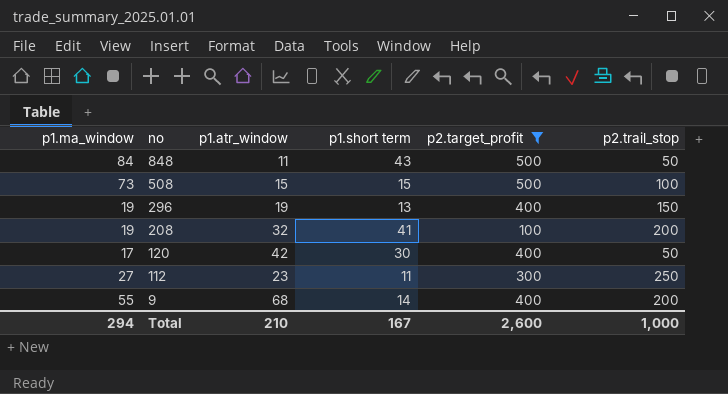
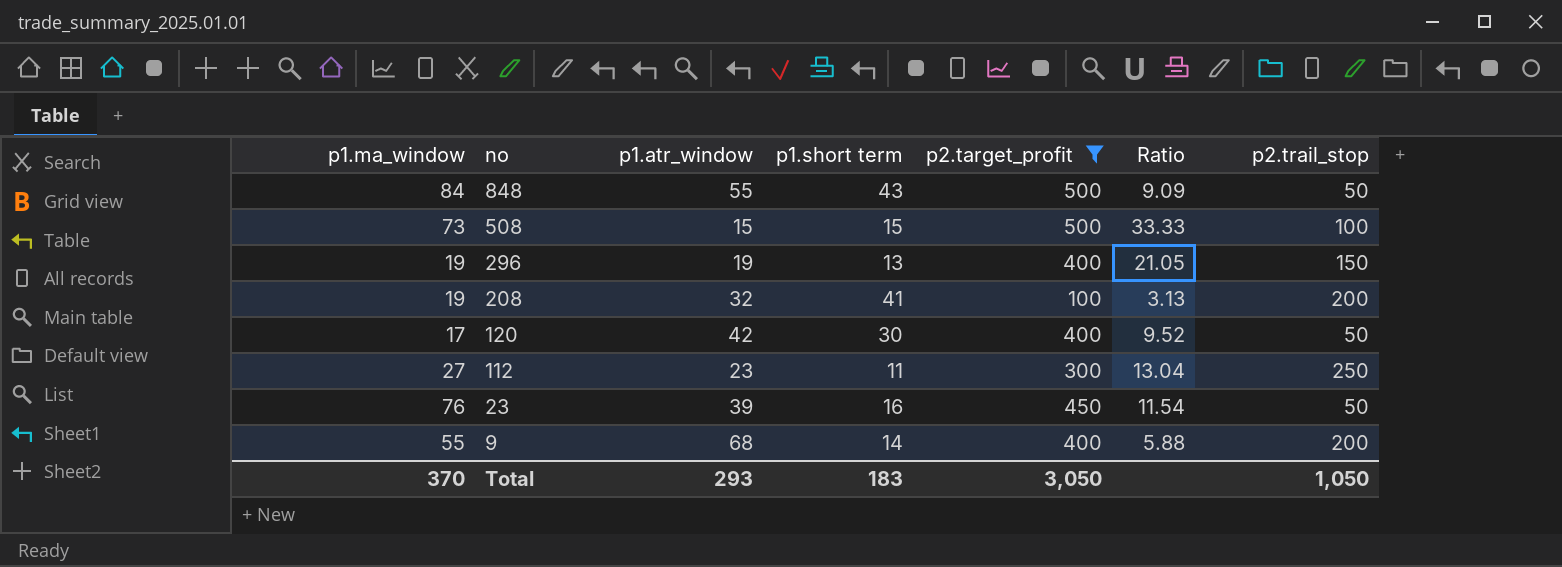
column Ratio | formula: none -> [p2.target_profit] / [p1.atr_window]
848 | p1.atr_window: 11 -> 55
row 23: none -> 76 | 39 | 16 | 450 | 11.54 | 50
Total | p1.ma_window: 294 -> 370
Total | p1.atr_window: 210 -> 293
Total | p1.short term: 167 -> 183
Total | p2.target_profit: 2,600 -> 3,050
Total | p2.trail_stop: 1,000 -> 1,050

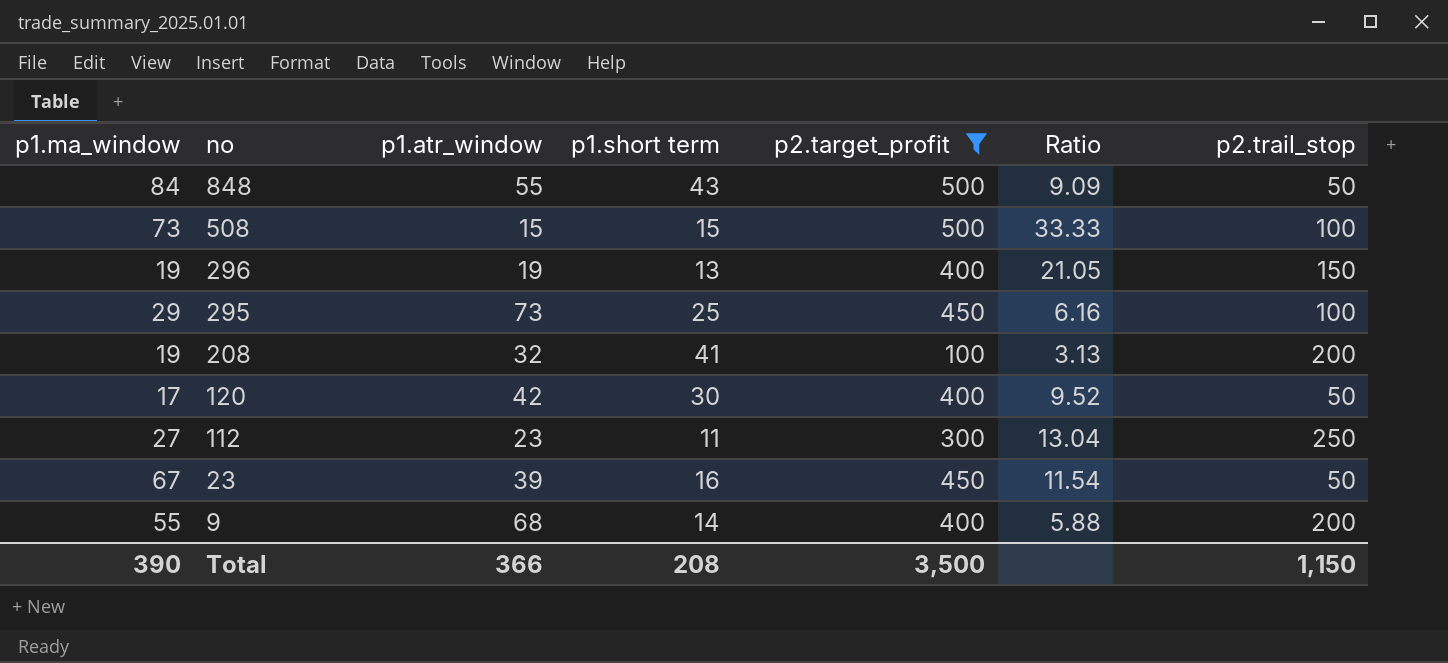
row 295: none -> 29 | 73 | 25 | 450 | 6.16 | 100
23 | p1.ma_window: 76 -> 67
Total | p1.ma_window: 370 -> 390
Total | p1.atr_window: 293 -> 366
Total | p1.short term: 183 -> 208
Total | p2.target_profit: 3,050 -> 3,500
Total | p2.trail_stop: 1,050 -> 1,150

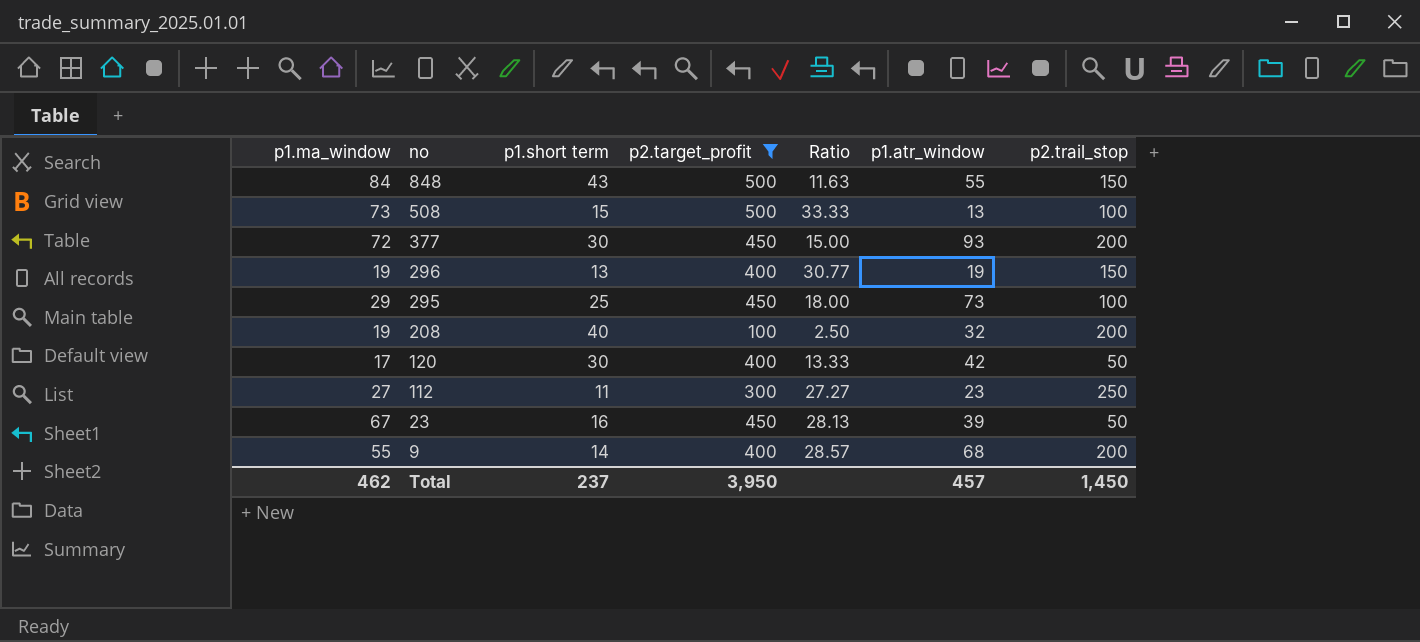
column Ratio | formula: [p2.target_profit] / [p1.atr_window] -> [p2.target_profit] / [p1.short term]
column p1.atr_window | position: 3 -> 6
848 | p2.trail_stop: 50 -> 150
508 | p1.atr_window: 15 -> 13
row 377: none -> 72 | 30 | 450 | 15.00 | 93 | 200
208 | p1.short term: 41 -> 40
Total | p1.ma_window: 390 -> 462
Total | p1.short term: 208 -> 237
Total | p2.target_profit: 3,500 -> 3,950
Total | p1.atr_window: 366 -> 457
Total | p2.trail_stop: 1,150 -> 1,450

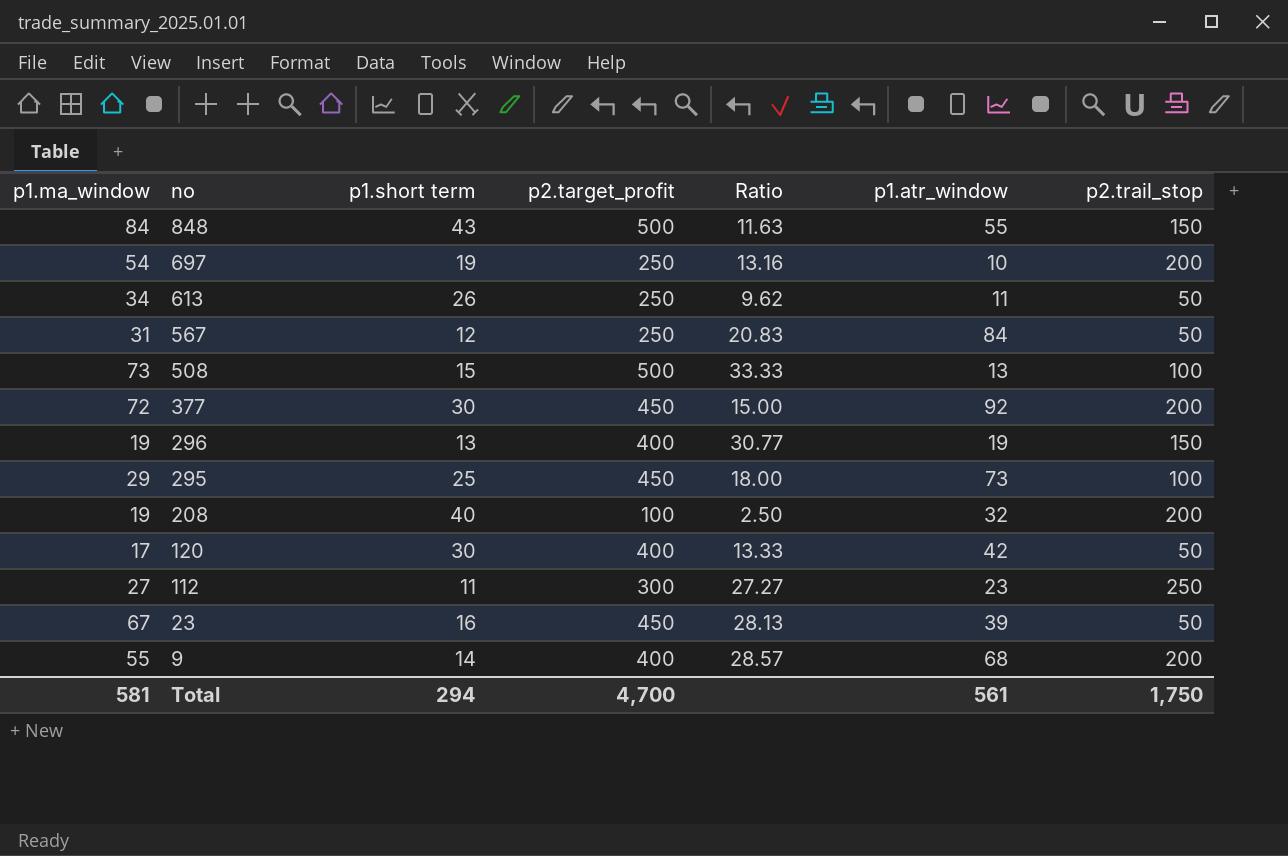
filter: p2.target_profit != 250 -> none
377 | p1.atr_window: 93 -> 92
Total | p1.ma_window: 462 -> 581
Total | p1.short term: 237 -> 294
Total | p2.target_profit: 3,950 -> 4,700
Total | p1.atr_window: 457 -> 561
Total | p2.trail_stop: 1,450 -> 1,750

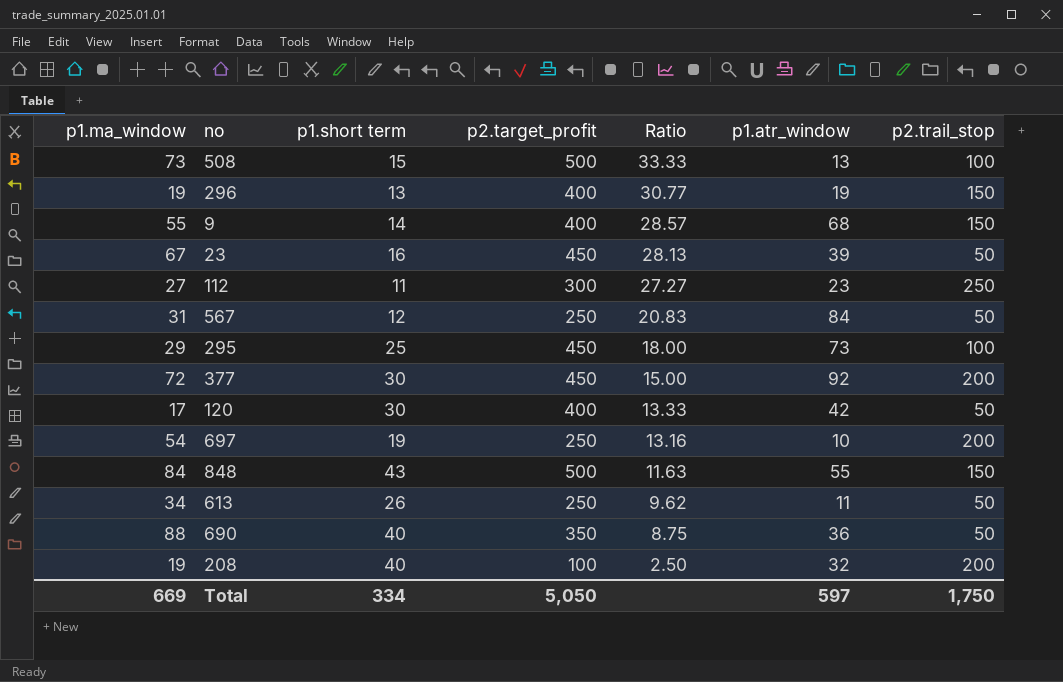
row order: no descending -> Ratio descending
9 | p2.trail_stop: 200 -> 150
row 690: none -> 88 | 40 | 350 | 8.75 | 36 | 50
Total | p1.ma_window: 581 -> 669
Total | p1.short term: 294 -> 334
Total | p2.target_profit: 4,700 -> 5,050
Total | p1.atr_window: 561 -> 597

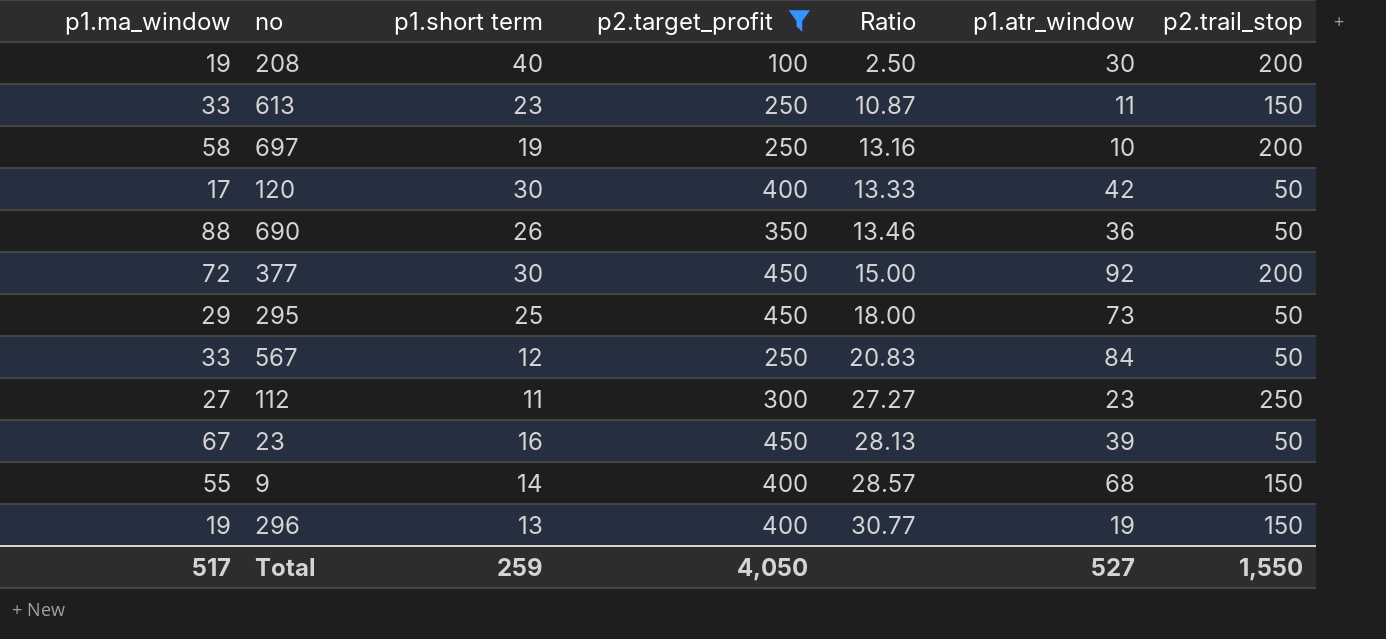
filter: none -> p2.target_profit != 500
row order: Ratio descending -> Ratio ascending
208 | p1.atr_window: 32 -> 30
613 | p1.ma_window: 34 -> 33
613 | p1.short term: 26 -> 23
613 | Ratio: 9.62 -> 10.87
613 | p2.trail_stop: 50 -> 150
697 | p1.ma_window: 54 -> 58
690 | p1.short term: 40 -> 26
690 | Ratio: 8.75 -> 13.46
295 | p2.trail_stop: 100 -> 50
567 | p1.ma_window: 31 -> 33
Total | p1.ma_window: 669 -> 517
Total | p1.short term: 334 -> 259
Total | p2.target_profit: 5,050 -> 4,050
Total | p1.atr_window: 597 -> 527
Total | p2.trail_stop: 1,750 -> 1,550

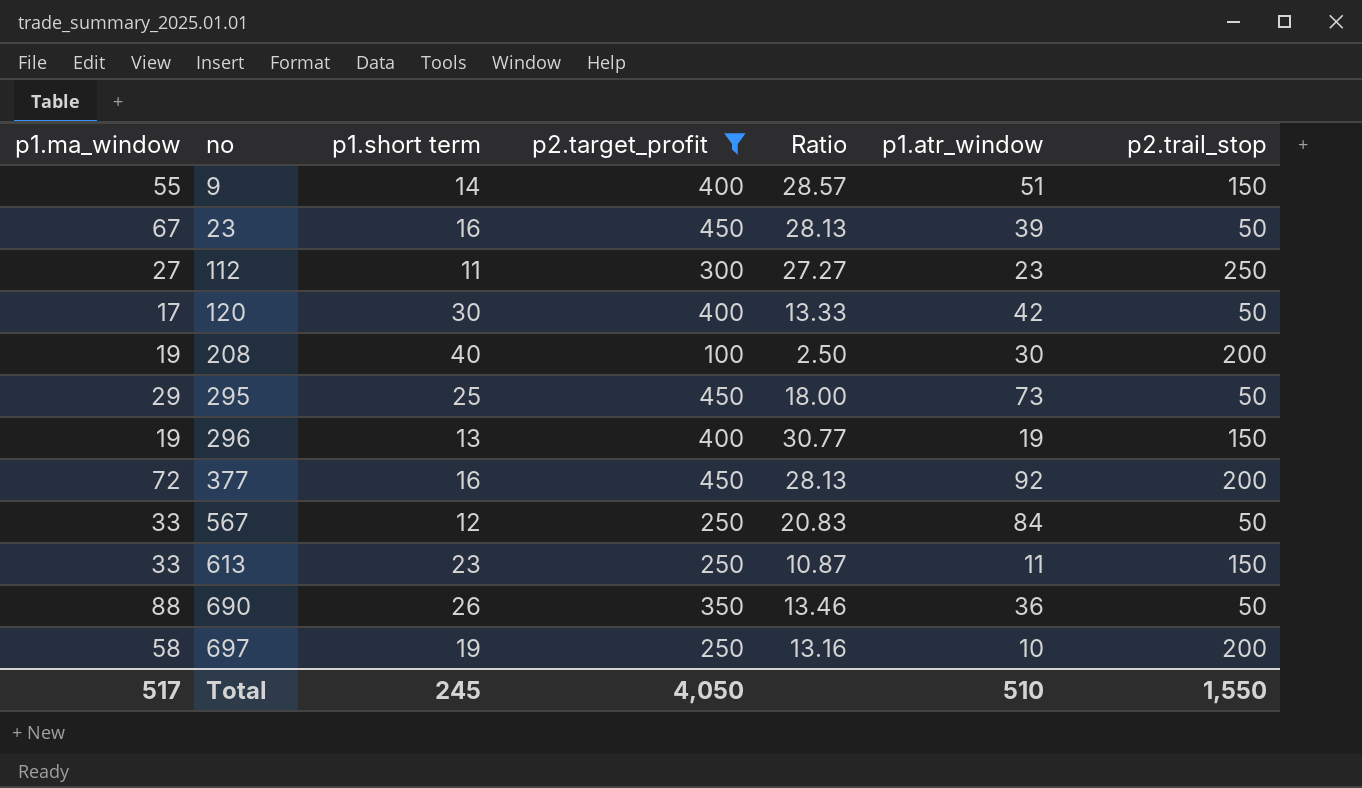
row order: Ratio ascending -> no ascending
9 | p1.atr_window: 68 -> 51
377 | p1.short term: 30 -> 16
377 | Ratio: 15.00 -> 28.13
Total | p1.short term: 259 -> 245
Total | p1.atr_window: 527 -> 510

